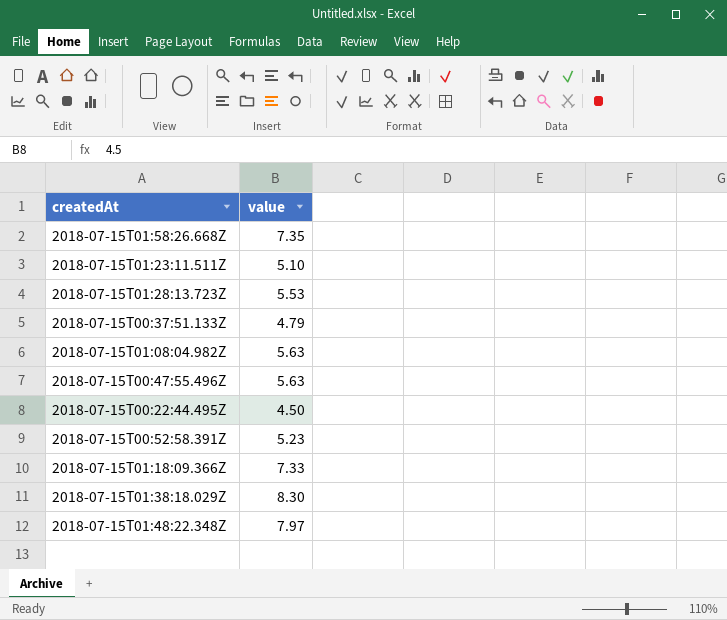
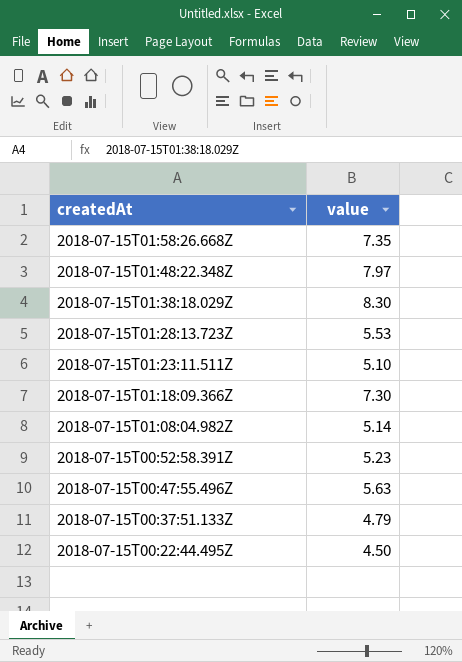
row order: none -> createdAt descending
2018-07-15T01:18:09.366Z | value: 7.33 -> 7.30
2018-07-15T01:08:04.982Z | value: 5.63 -> 5.14

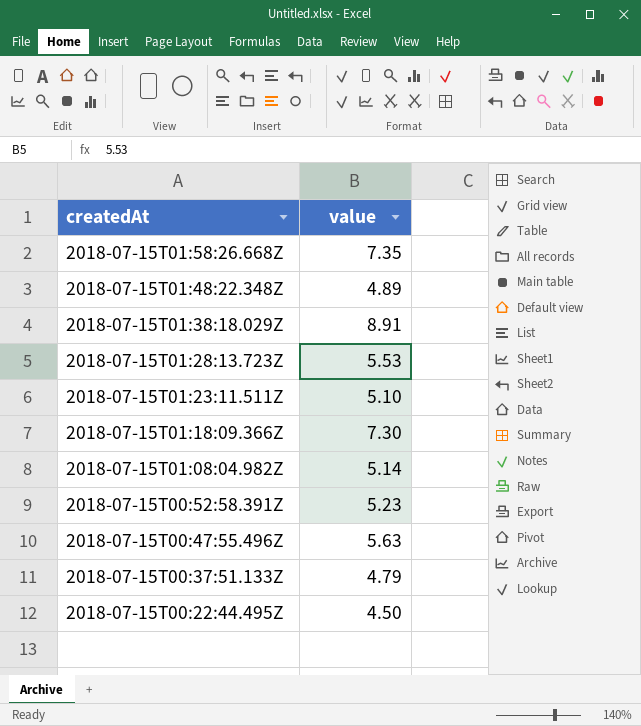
2018-07-15T01:48:22.348Z | value: 7.97 -> 4.89
2018-07-15T01:38:18.029Z | value: 8.30 -> 8.91

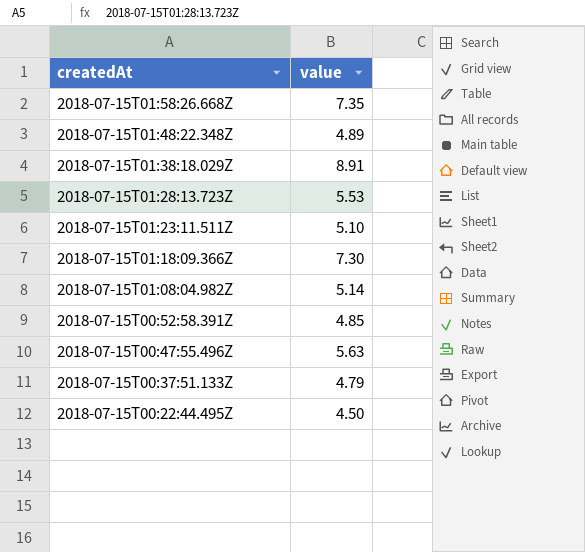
2018-07-15T00:52:58.391Z | value: 5.23 -> 4.85

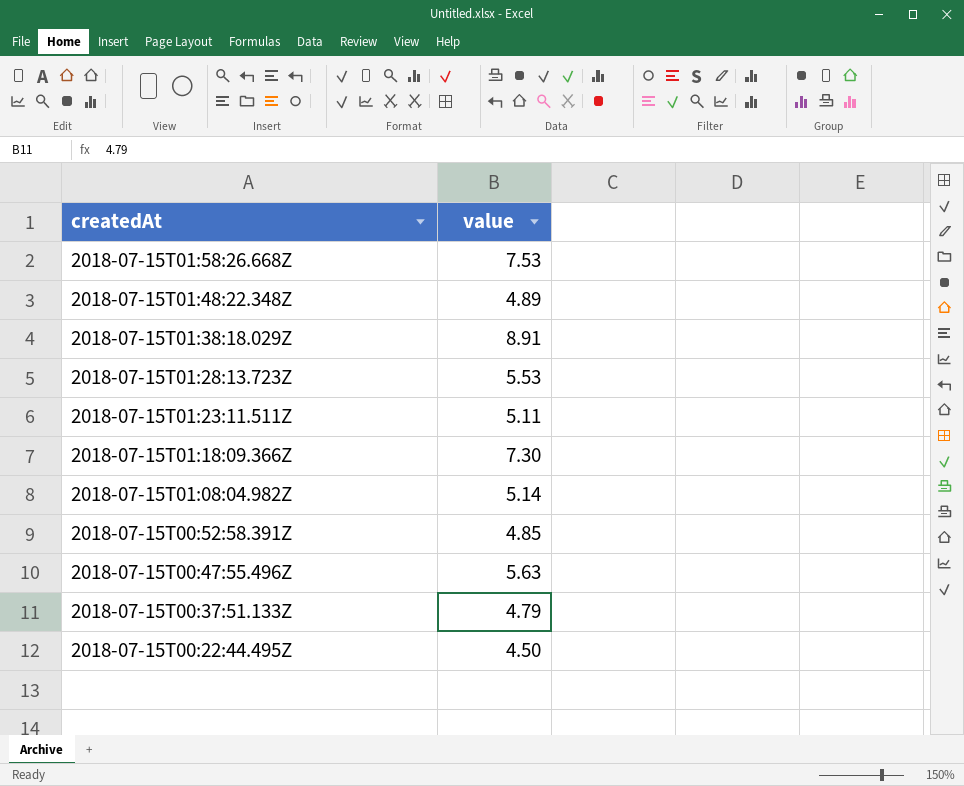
2018-07-15T01:58:26.668Z | value: 7.35 -> 7.53
2018-07-15T01:23:11.511Z | value: 5.10 -> 5.11

